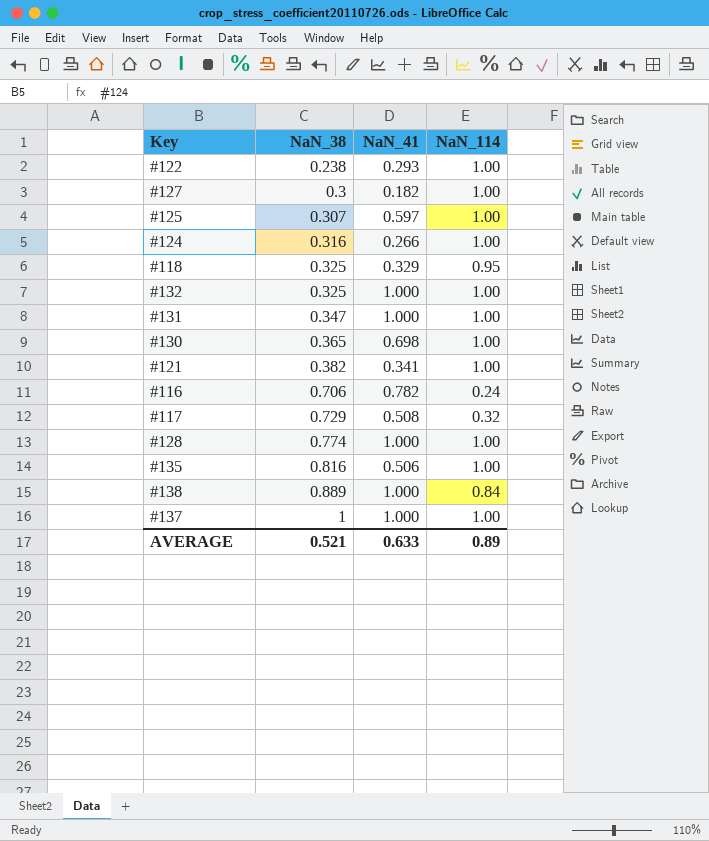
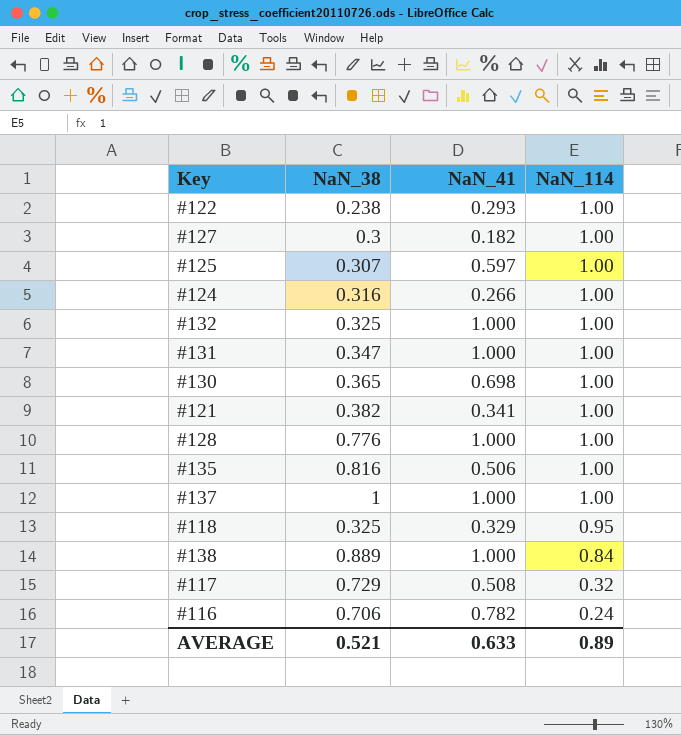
row order: NaN_38 ascending -> NaN_114 descending
#128 | NaN_38: 0.774 -> 0.776

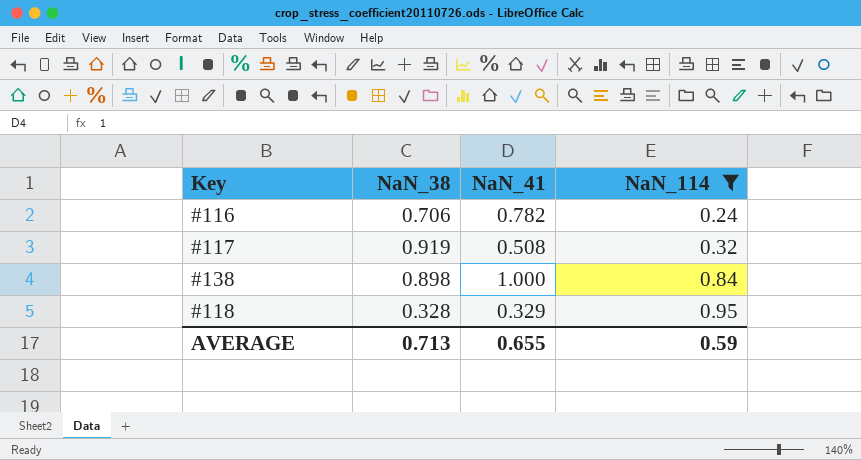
filter: none -> NaN_114 != 1.00
row order: NaN_114 descending -> NaN_114 ascending
#117 | NaN_38: 0.729 -> 0.919
#138 | NaN_38: 0.889 -> 0.898
#118 | NaN_38: 0.325 -> 0.328
AVERAGE | NaN_38: 0.521 -> 0.713
AVERAGE | NaN_41: 0.633 -> 0.655
AVERAGE | NaN_114: 0.89 -> 0.59

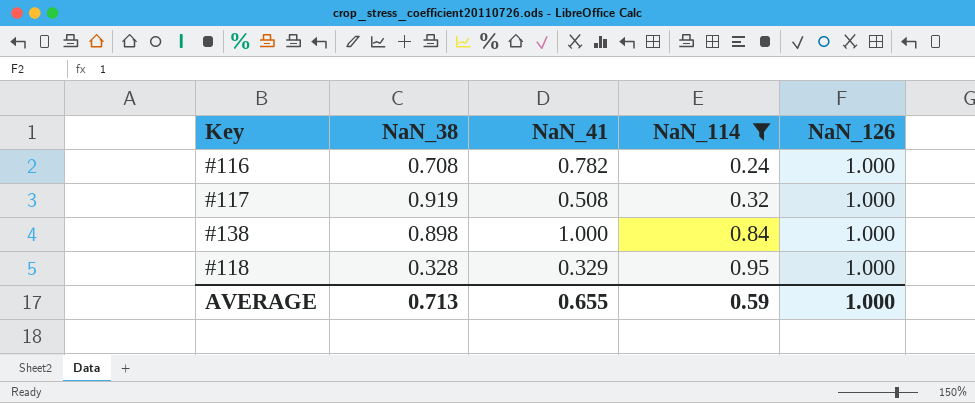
column NaN_126 | position: none -> 5
#116 | NaN_38: 0.706 -> 0.708

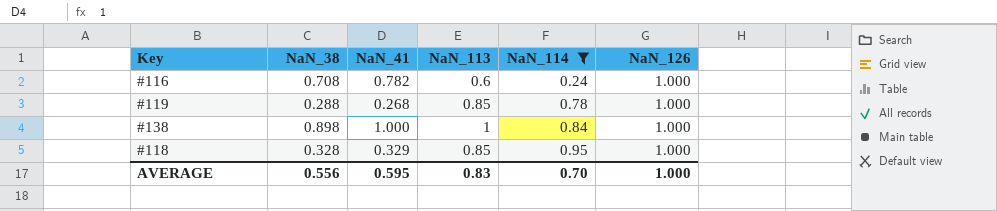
column NaN_113 | position: none -> 4
row #117: 0.919 | 0.508 | 0.32 | 1.000 -> none
row #119: none -> 0.288 | 0.268 | 0.85 | 0.78 | 1.000
AVERAGE | NaN_38: 0.713 -> 0.556
AVERAGE | NaN_41: 0.655 -> 0.595
AVERAGE | NaN_114: 0.59 -> 0.70

